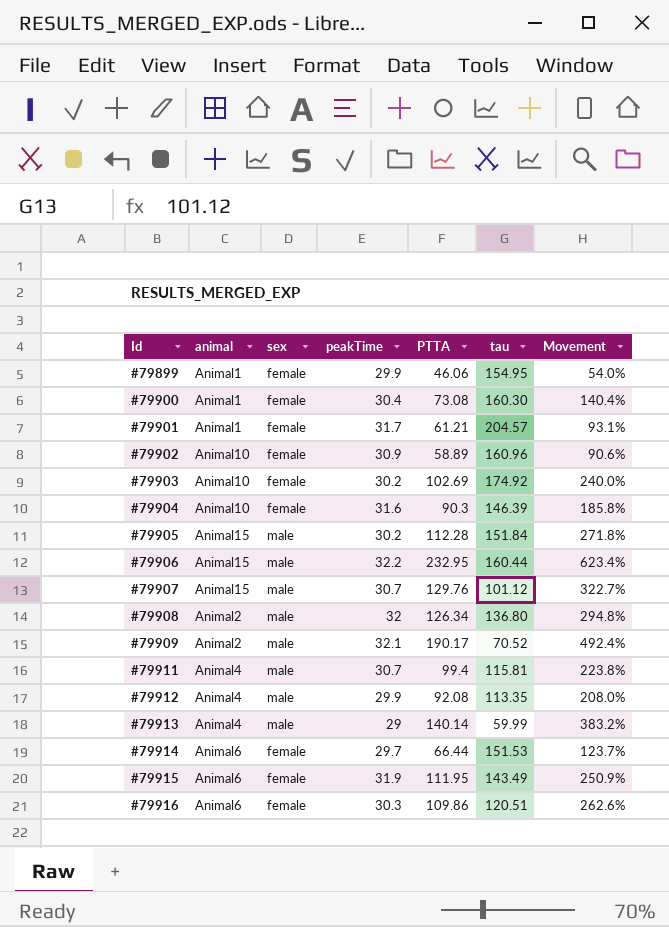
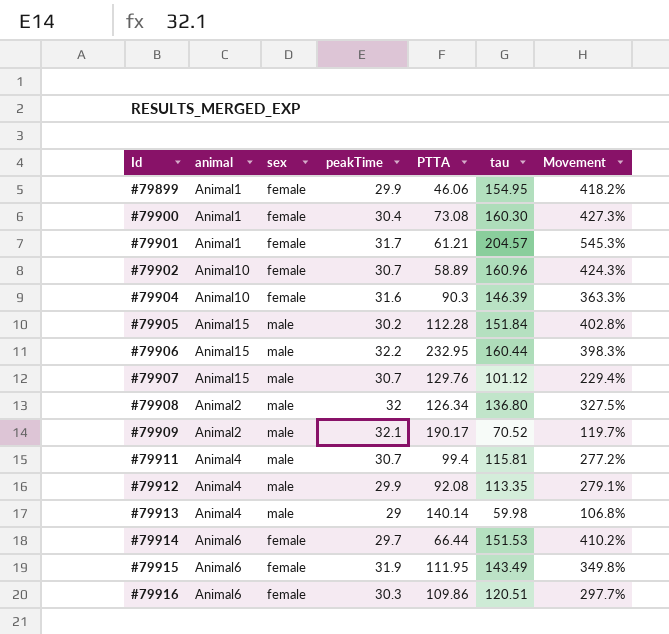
column Movement | formula: ([PTTA] - [peakTime]) / [peakTime] -> ([tau] - [peakTime]) / [peakTime]
row #79903: Animal10 | female | 30.2 | 102.69 | 174.92 | 240.0% -> none
#79902 | peakTime: 30.9 -> 30.7
#79913 | tau: 59.99 -> 59.98

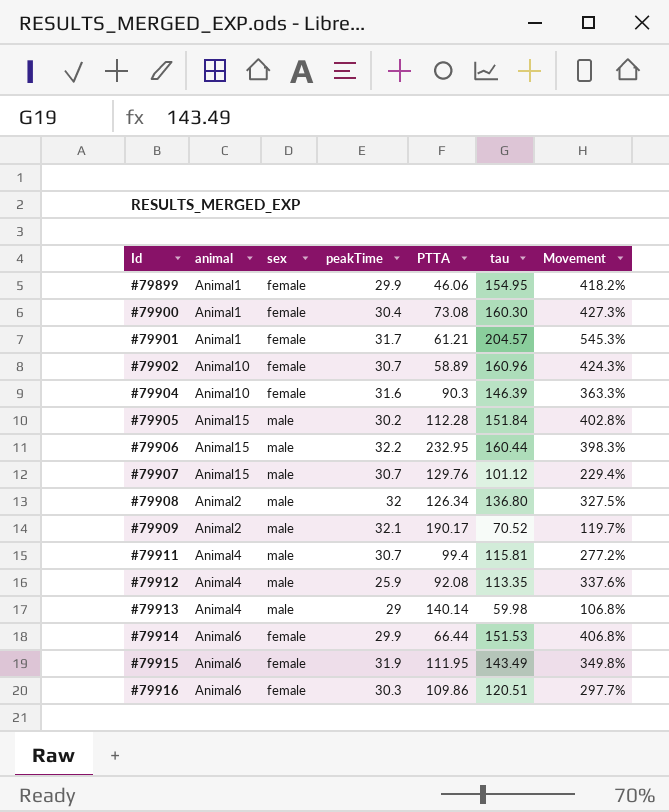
#79912 | peakTime: 29.9 -> 25.9
#79912 | Movement: 279.1% -> 337.6%
#79914 | peakTime: 29.7 -> 29.9
#79914 | Movement: 410.2% -> 406.8%

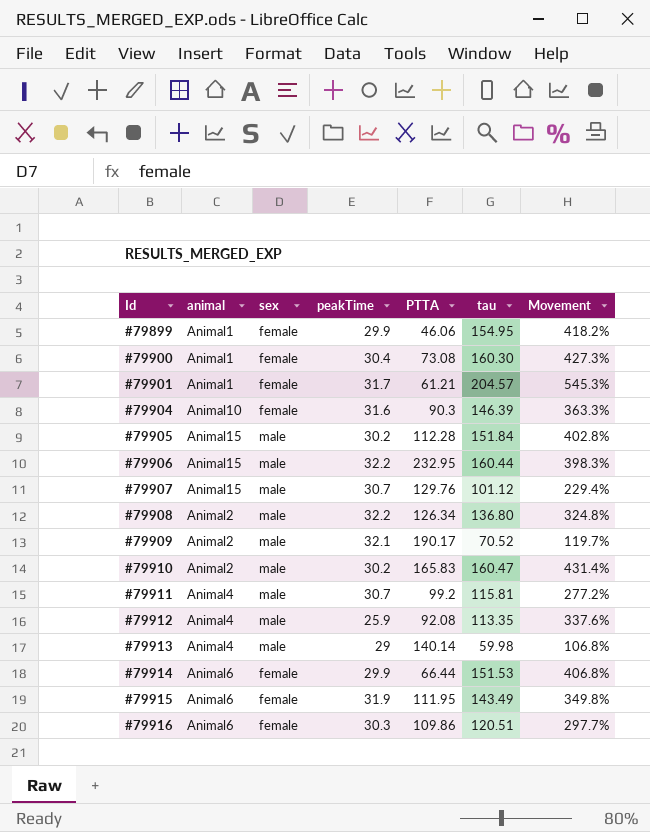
row #79902: Animal10 | female | 30.7 | 58.89 | 160.96 | 424.3% -> none
#79908 | peakTime: 32 -> 32.2
#79908 | Movement: 327.5% -> 324.8%
row #79910: none -> Animal2 | male | 30.2 | 165.83 | 160.47 | 431.4%
#79911 | PTTA: 99.4 -> 99.2

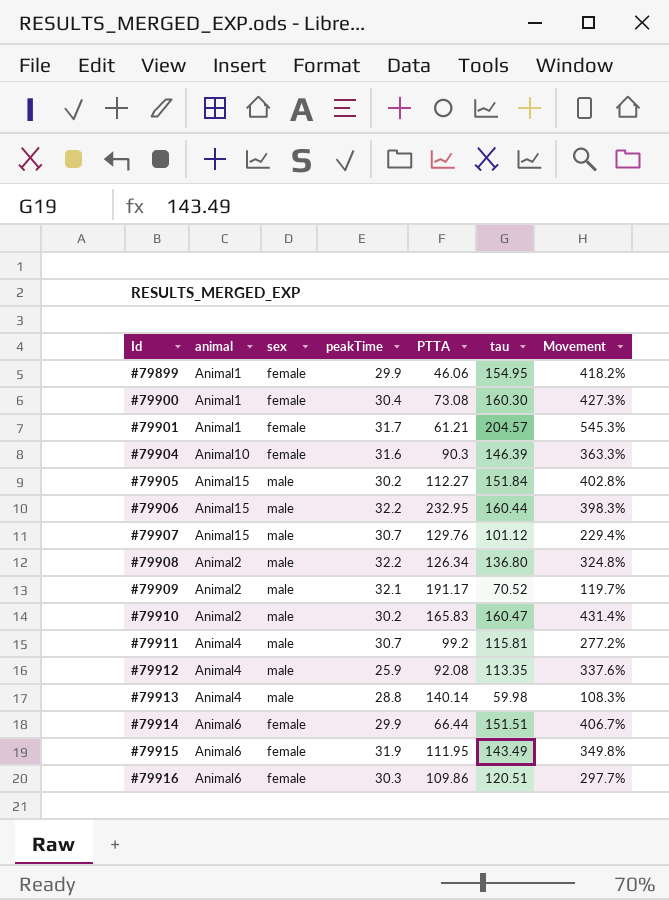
#79905 | PTTA: 112.28 -> 112.27
#79909 | PTTA: 190.17 -> 191.17
#79913 | peakTime: 29 -> 28.8
#79913 | Movement: 106.8% -> 108.3%
#79914 | tau: 151.53 -> 151.51
#79914 | Movement: 406.8% -> 406.7%

